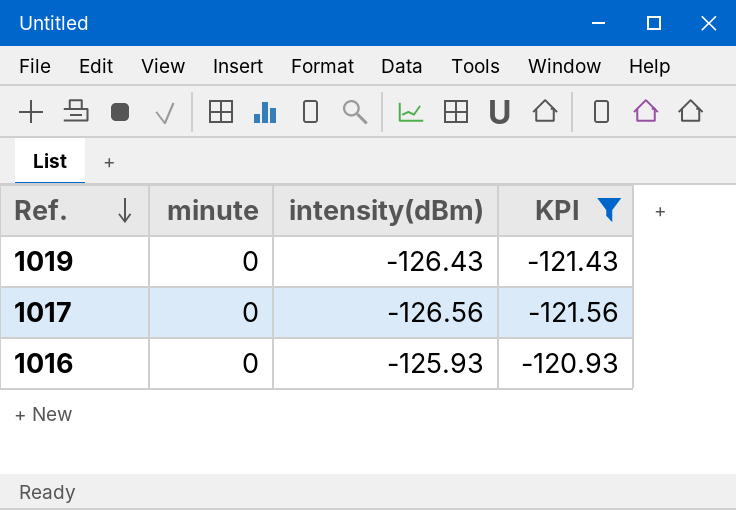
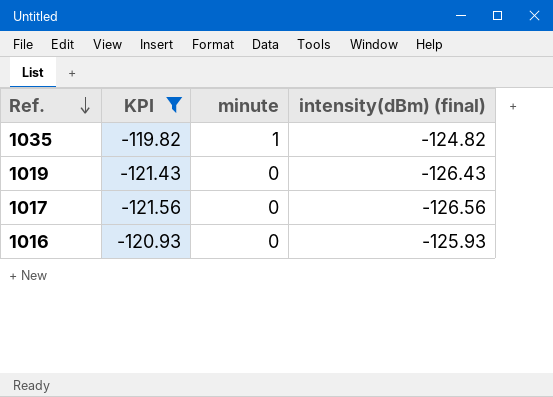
column KPI | position: 4 -> 2
column name: intensity(dBm) -> intensity(dBm) (final)
row 1035: none -> -119.82 | 1 | -124.82

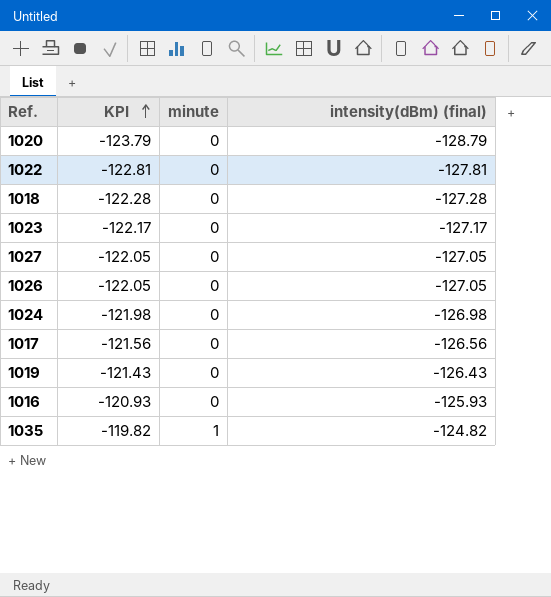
filter: KPI >= -121.56 -> none
row order: Ref. descending -> KPI ascending

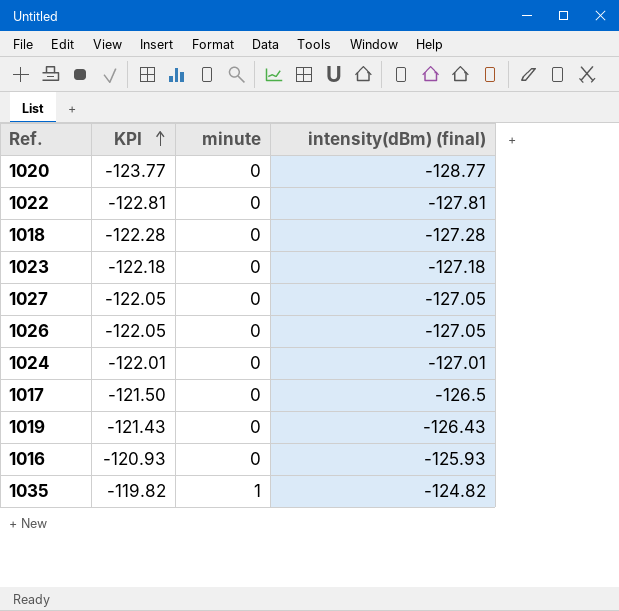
1020 | KPI: -123.79 -> -123.77
1020 | intensity(dBm) (final): -128.79 -> -128.77
1023 | KPI: -122.17 -> -122.18
1023 | intensity(dBm) (final): -127.17 -> -127.18
1024 | KPI: -121.98 -> -122.01
1024 | intensity(dBm) (final): -126.98 -> -127.01
1017 | KPI: -121.56 -> -121.50
1017 | intensity(dBm) (final): -126.56 -> -126.5

